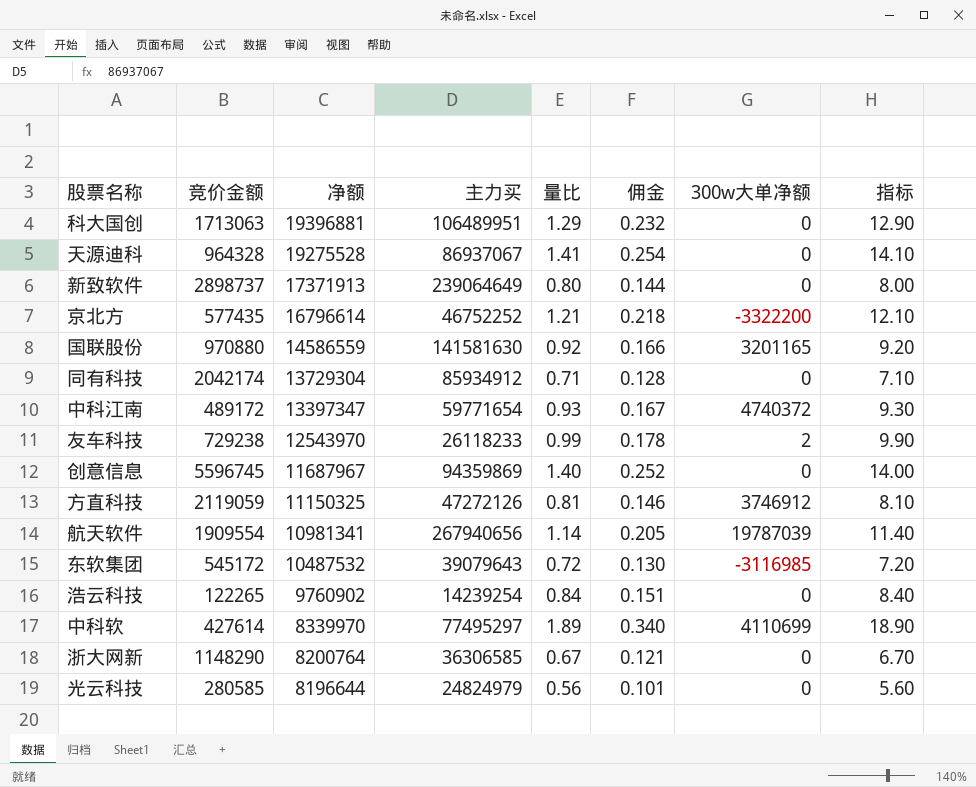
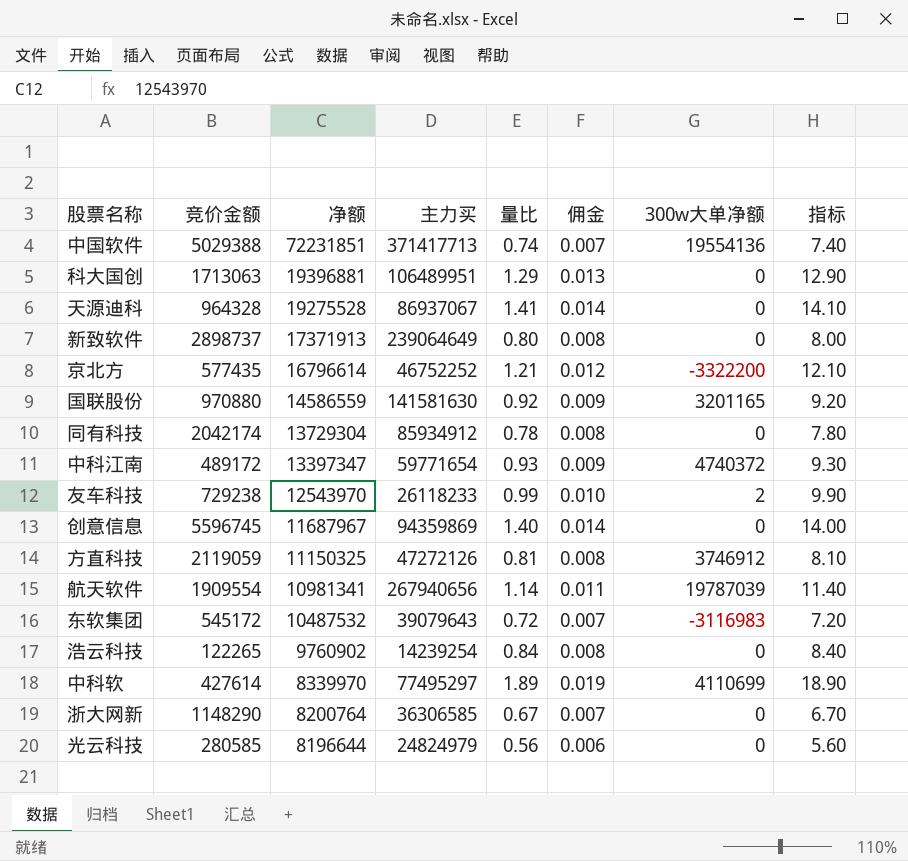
column 佣金 | formula: [量比] * 0.18 -> [量比] * 0.01
row 中国软件: none -> 5029388 | 72231851 | 371417713 | 0.74 | 0.007 | 19554136 | 7.40
同有科技 | 量比: 0.71 -> 0.78
同有科技 | 指标: 7.10 -> 7.80
东软集团 | 300w大单净额: -3116985 -> -3116983

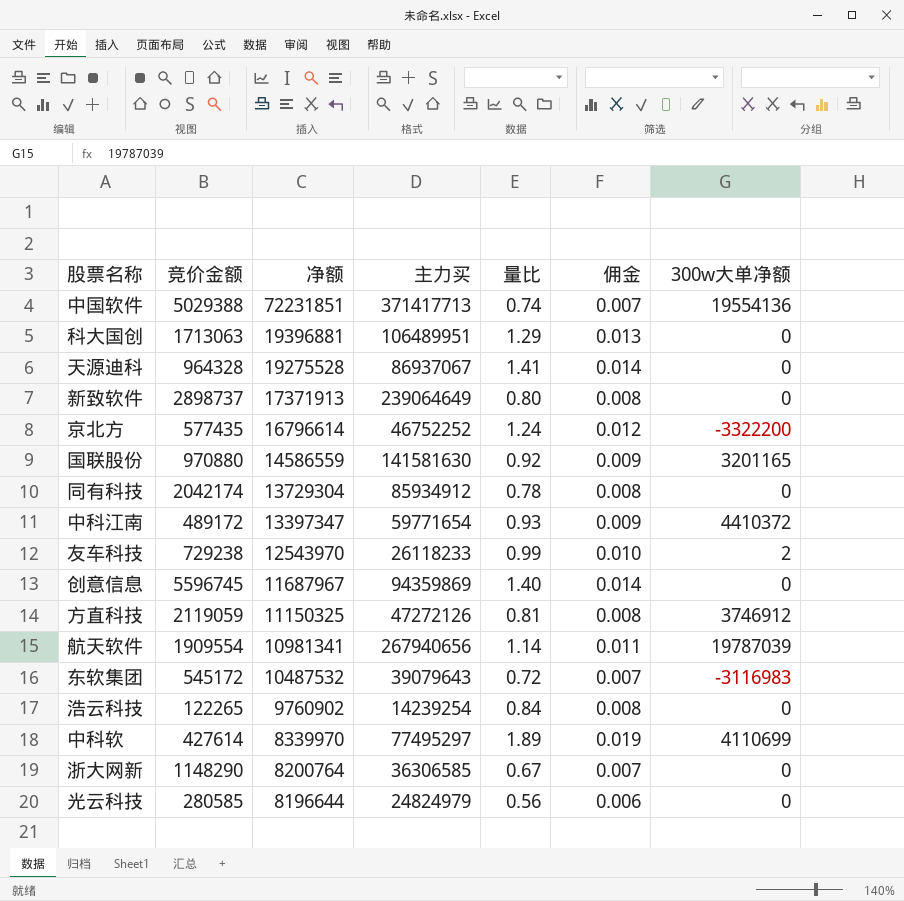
column 指标 | formula: [量比] * 10 -> none
京北方 | 量比: 1.21 -> 1.24
中科江南 | 300w大单净额: 4740372 -> 4410372

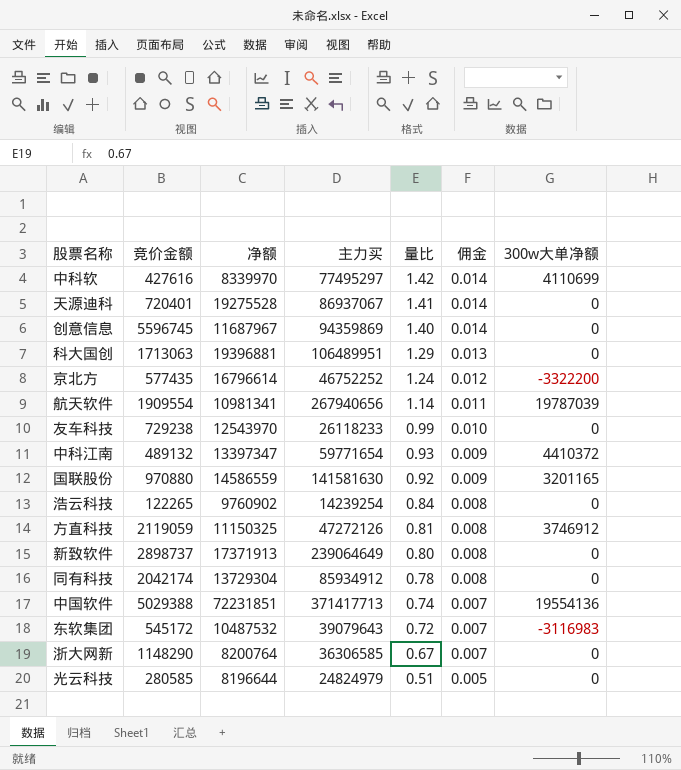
row order: 净额 descending -> 量比 descending
中科软 | 竞价金额: 427614 -> 427616
中科软 | 量比: 1.89 -> 1.42
中科软 | 佣金: 0.019 -> 0.014
天源迪科 | 竞价金额: 964328 -> 720401
友车科技 | 300w大单净额: 2 -> 0
中科江南 | 竞价金额: 489172 -> 489132
光云科技 | 量比: 0.56 -> 0.51
光云科技 | 佣金: 0.006 -> 0.005

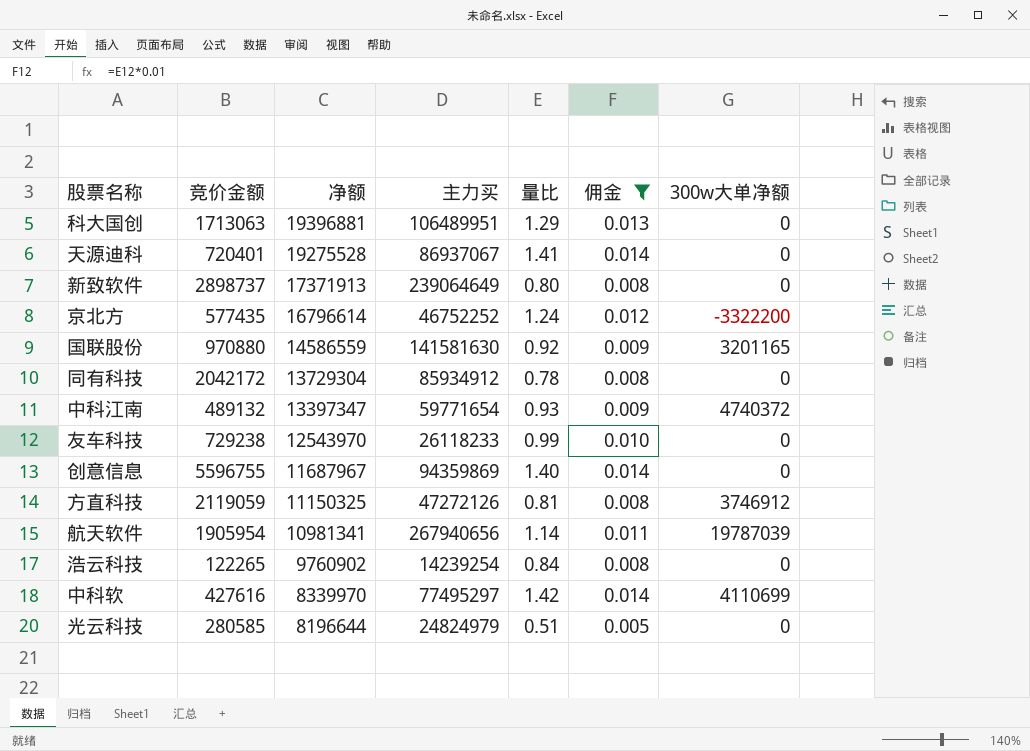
filter: none -> 佣金 != 0.007
row order: 量比 descending -> 净额 descending
同有科技 | 竞价金额: 2042174 -> 2042172
中科江南 | 300w大单净额: 4410372 -> 4740372
创意信息 | 竞价金额: 5596745 -> 5596755
航天软件 | 竞价金额: 1909554 -> 1905954

